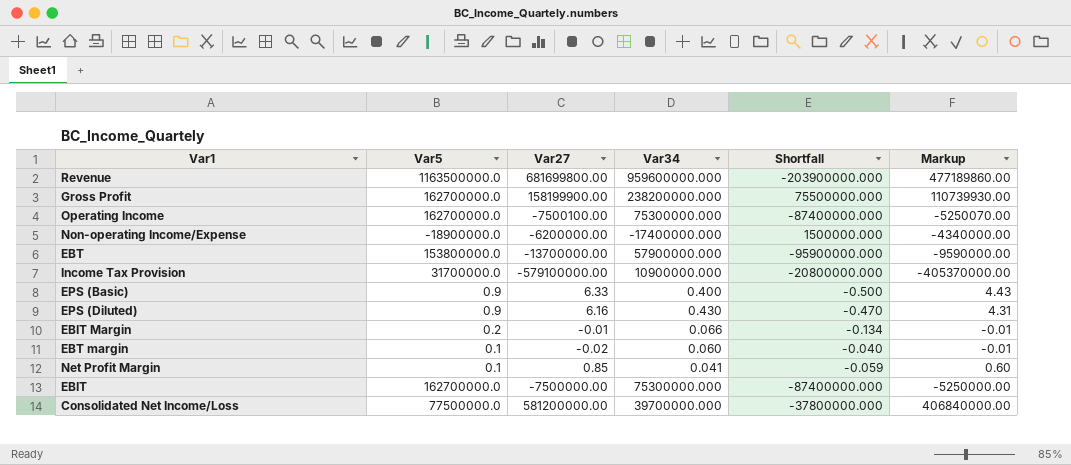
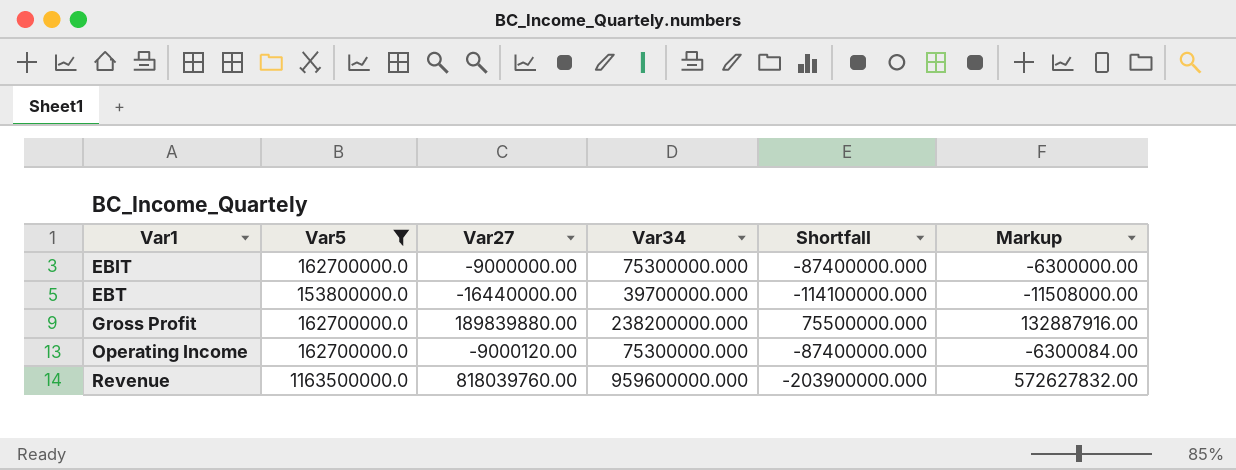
filter: none -> Var5 >= 153800000.0
row order: none -> Var1 ascending
EBIT | Var27: -7500000.00 -> -9000000.00
EBIT | Markup: -5250000.00 -> -6300000.00
EBT | Var27: -13700000.00 -> -16440000.00
EBT | Var34: 57900000.000 -> 39700000.000
EBT | Shortfall: -95900000.000 -> -114100000.000
EBT | Markup: -9590000.00 -> -11508000.00
Gross Profit | Var27: 158199900.00 -> 189839880.00
Gross Profit | Markup: 110739930.00 -> 132887916.00
Operating Income | Var27: -7500100.00 -> -9000120.00
Operating Income | Markup: -5250070.00 -> -6300084.00
Revenue | Var27: 681699800.00 -> 818039760.00
Revenue | Markup: 477189860.00 -> 572627832.00

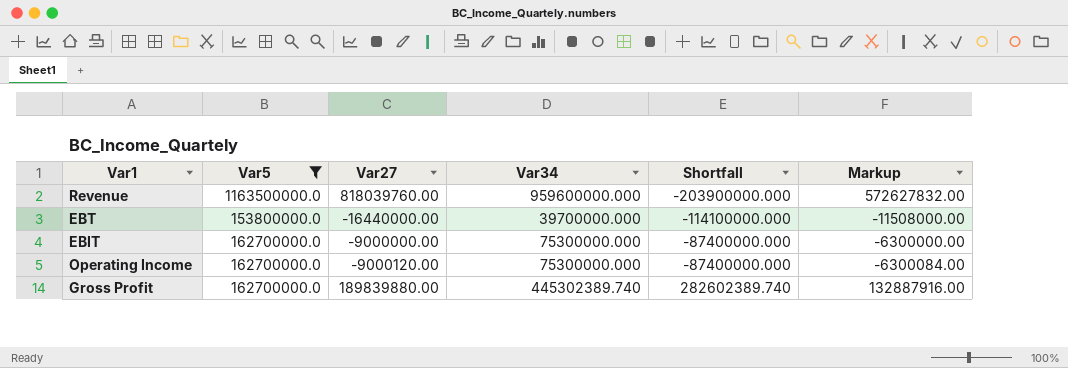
row order: Var1 ascending -> Shortfall ascending
Gross Profit | Var34: 238200000.000 -> 445302389.740
Gross Profit | Shortfall: 75500000.000 -> 282602389.740

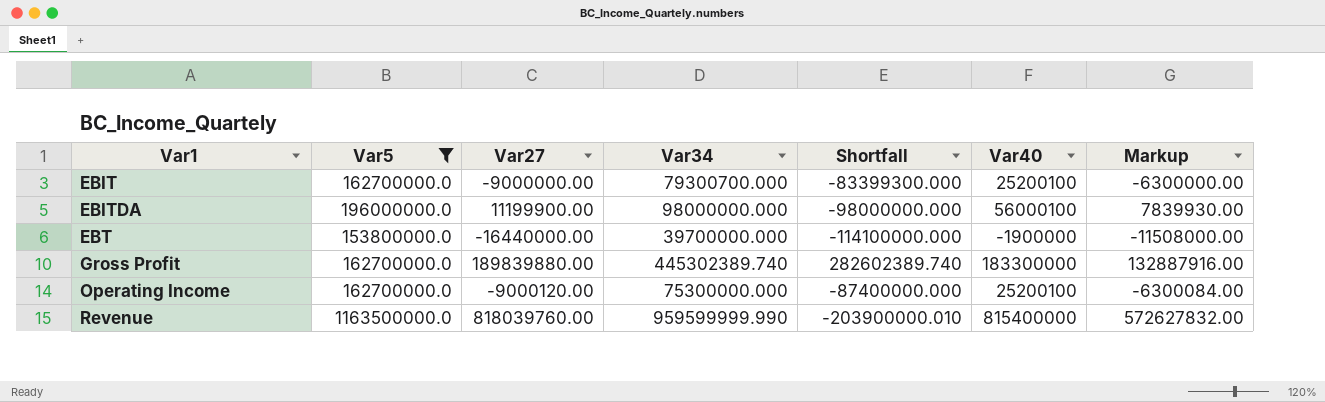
row order: Shortfall ascending -> Var1 ascending
column Var40 | position: none -> 6
EBIT | Var34: 75300000.000 -> 79300700.000
EBIT | Shortfall: -87400000.000 -> -83399300.000
row EBITDA: none -> 196000000.0 | 11199900.00 | 98000000.000 | -98000000.000 | 56000100 | 7839930.00
Revenue | Var34: 959600000.000 -> 959599999.990
Revenue | Shortfall: -203900000.000 -> -203900000.010

